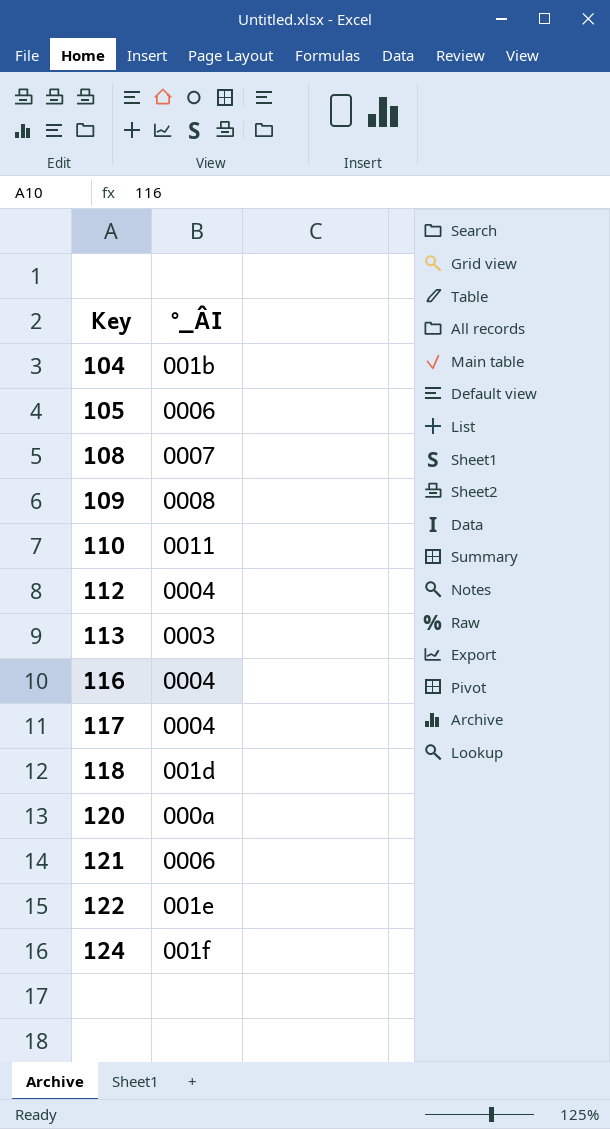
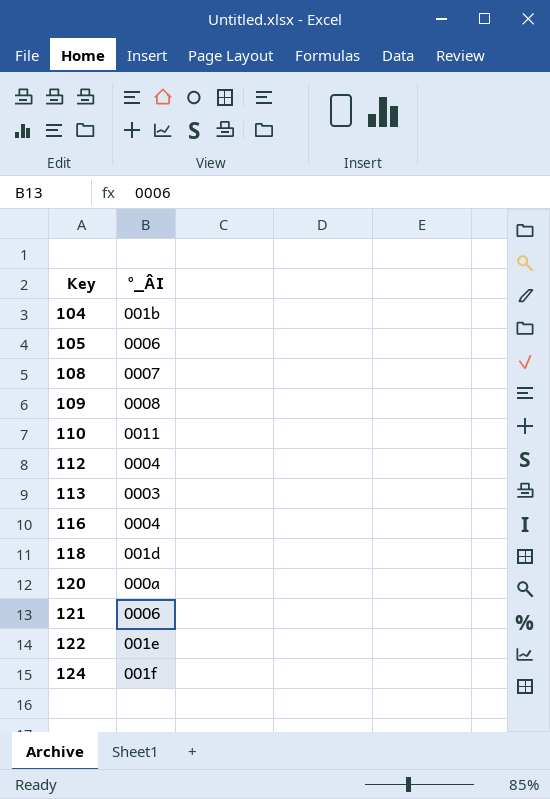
row 117: 0004 -> none

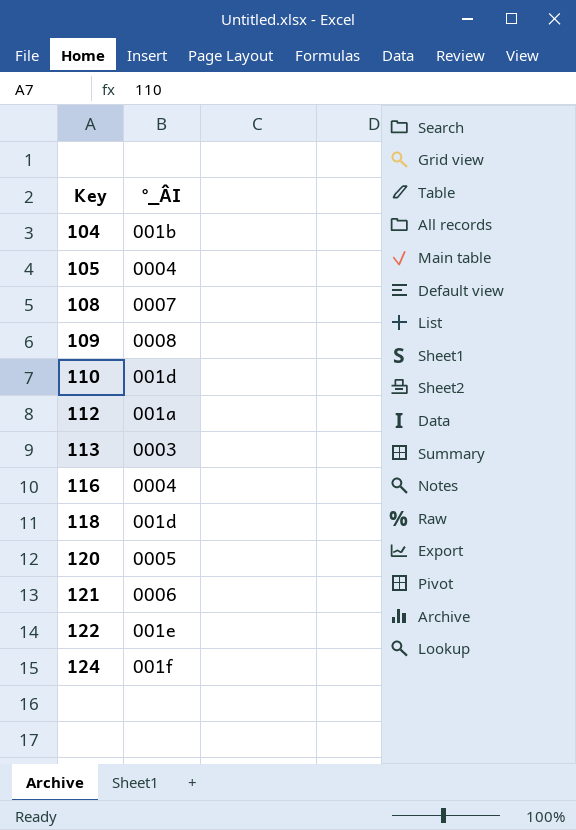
105 | °_ÂI: 0006 -> 0004
110 | °_ÂI: 0011 -> 001d
112 | °_ÂI: 0004 -> 001a
120 | °_ÂI: 000a -> 0005

